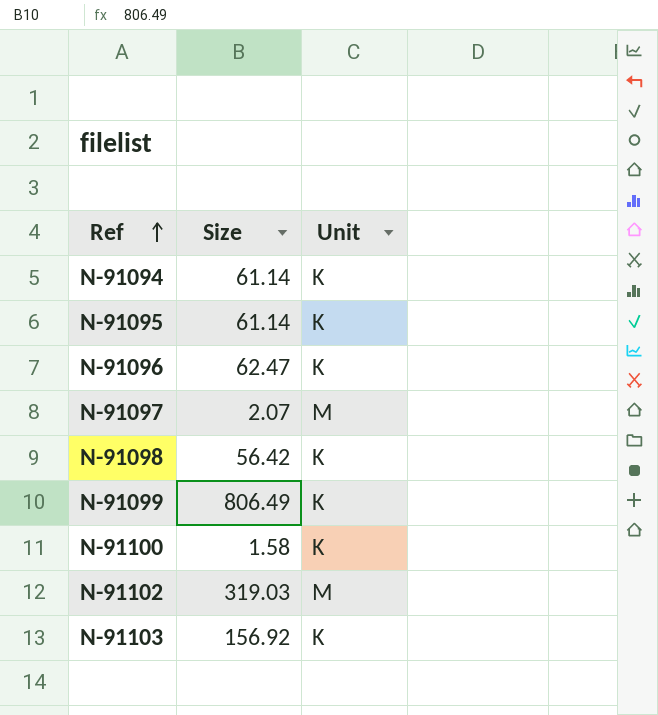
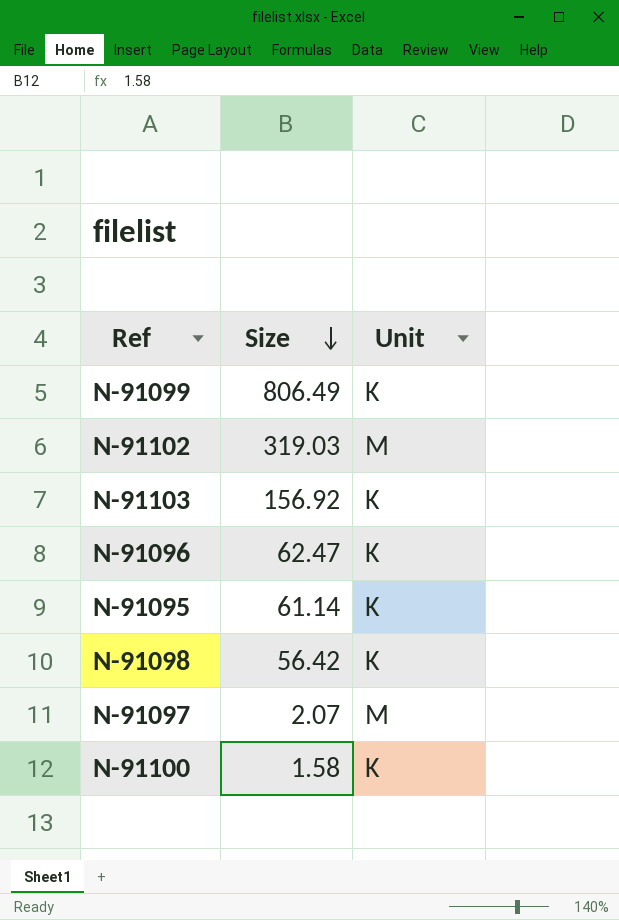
row order: Ref ascending -> Size descending
row N-91094: 61.14 | K -> none

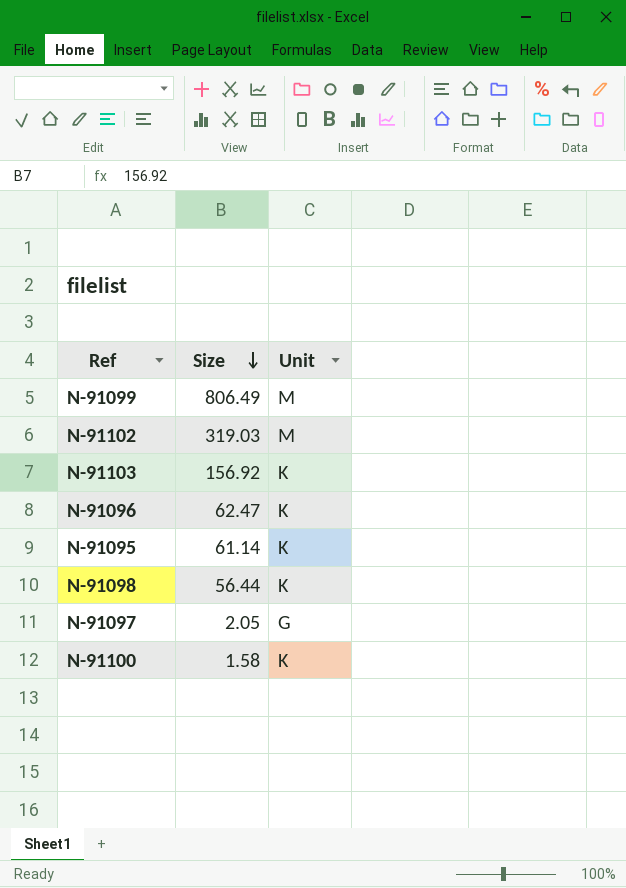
N-91099 | Unit: K -> M
N-91098 | Size: 56.42 -> 56.44
N-91097 | Size: 2.07 -> 2.05
N-91097 | Unit: M -> G

